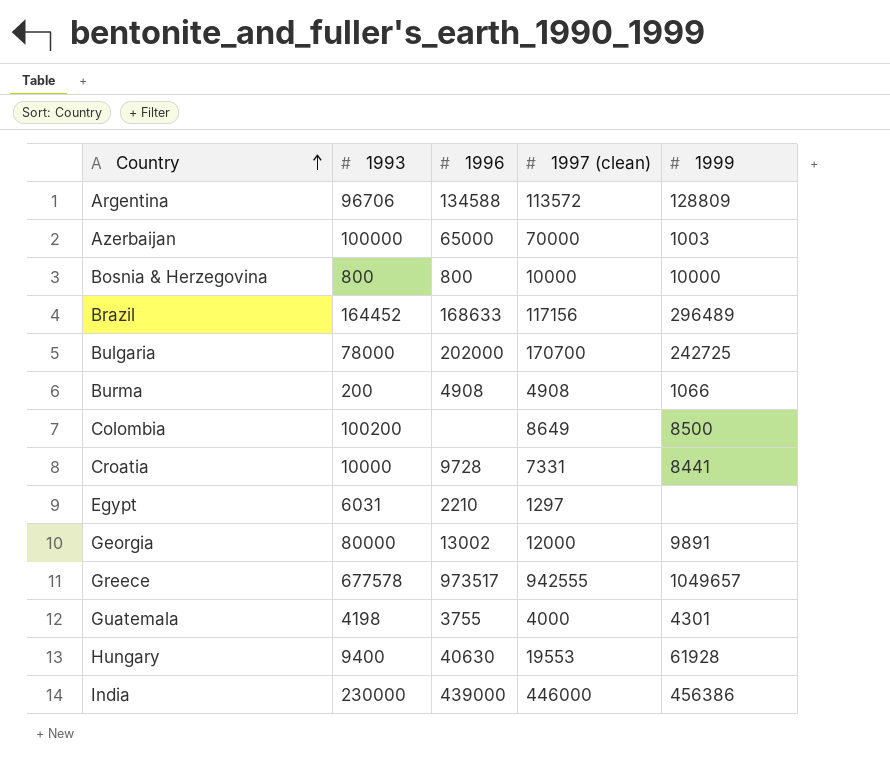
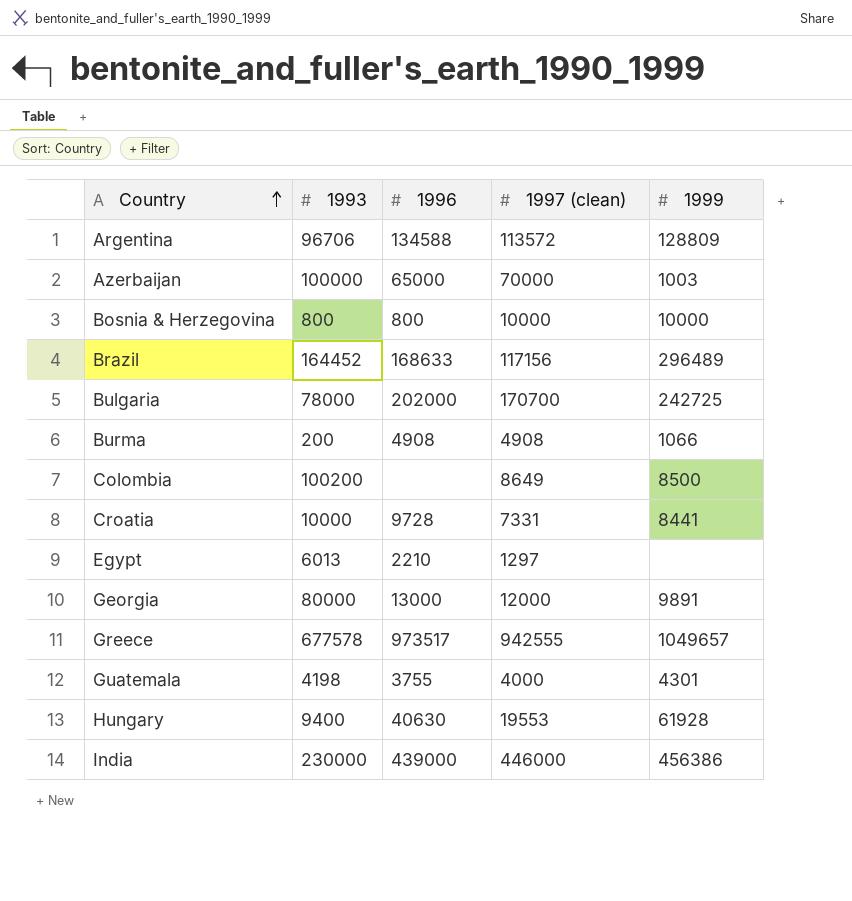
Egypt | 1993: 6031 -> 6013
Georgia | 1996: 13002 -> 13000

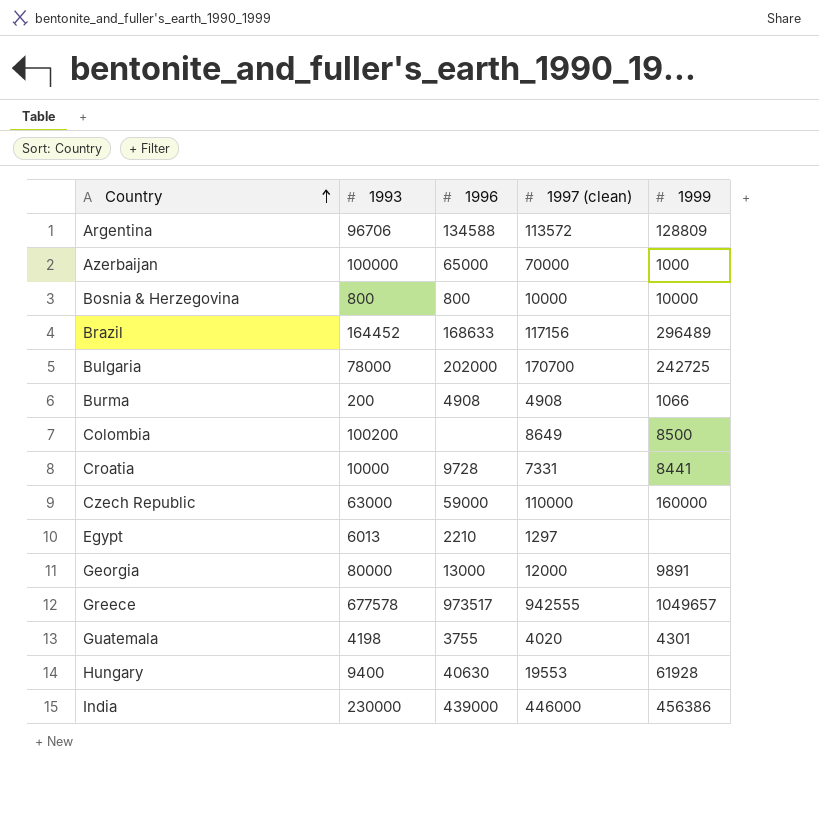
Azerbaijan | 1999: 1003 -> 1000
row Czech Republic: none -> 63000 | 59000 | 110000 | 160000
Guatemala | 1997 (clean): 4000 -> 4020

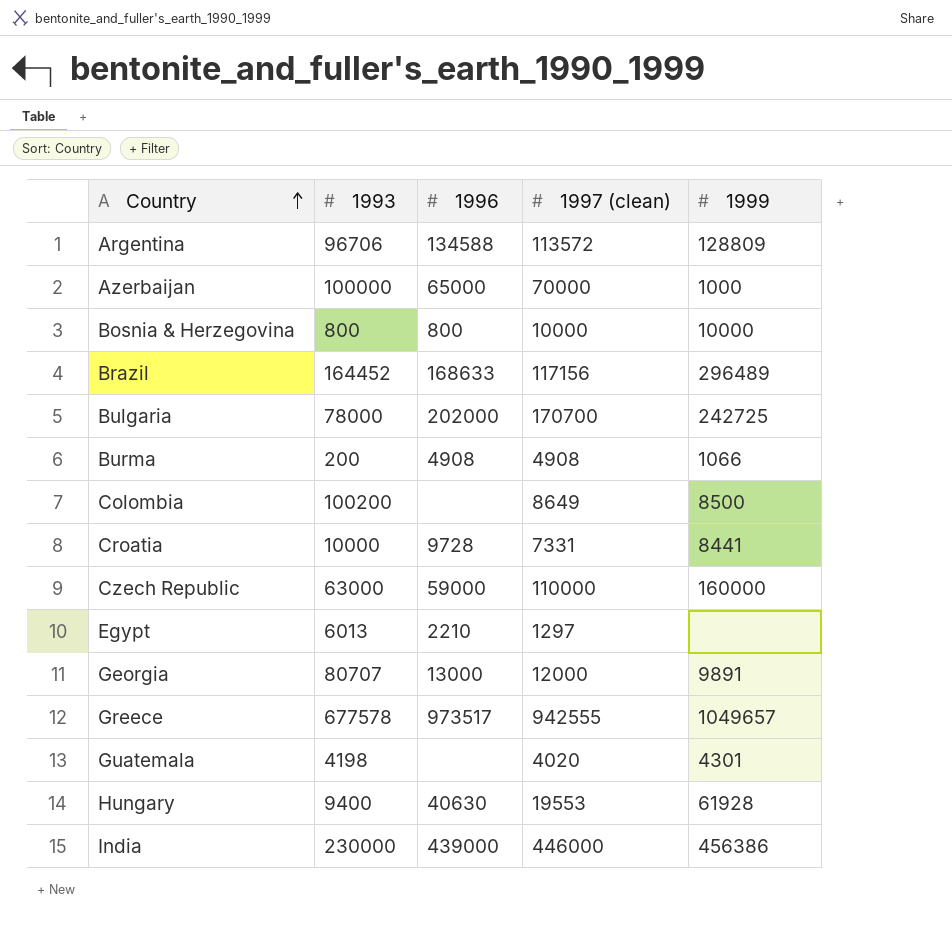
Georgia | 1993: 80000 -> 80707
Guatemala | 1996: 3755 -> none

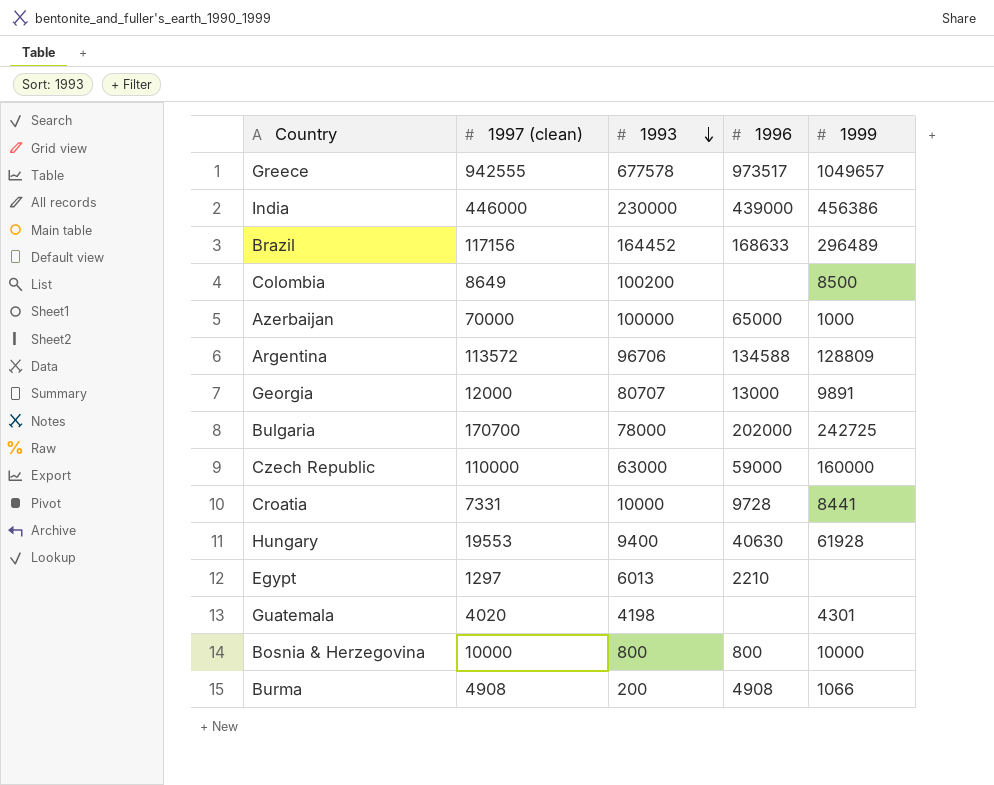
row order: Country ascending -> 1993 descending
column 1997 (clean) | position: 4 -> 2

